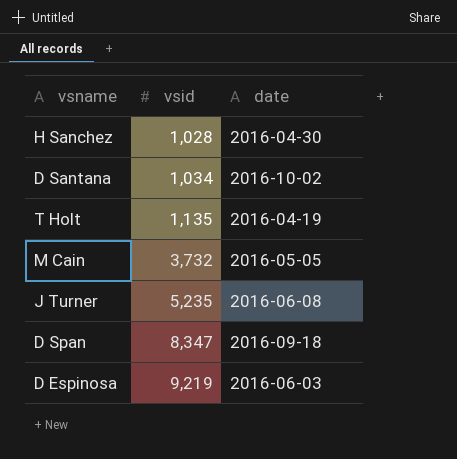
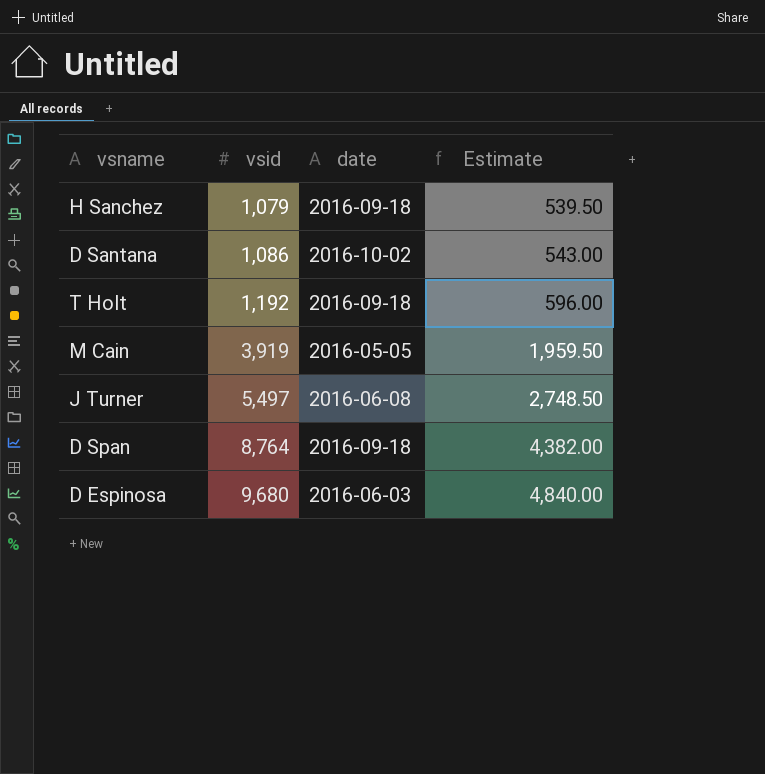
column Estimate | formula: none -> [vsid] * 0.5
H Sanchez | vsid: 1,028 -> 1,079
H Sanchez | date: 2016-04-30 -> 2016-09-18
D Santana | vsid: 1,034 -> 1,086
T Holt | vsid: 1,135 -> 1,192
T Holt | date: 2016-04-19 -> 2016-09-18
M Cain | vsid: 3,732 -> 3,919
J Turner | vsid: 5,235 -> 5,497
D Span | vsid: 8,347 -> 8,764
D Espinosa | vsid: 9,219 -> 9,680

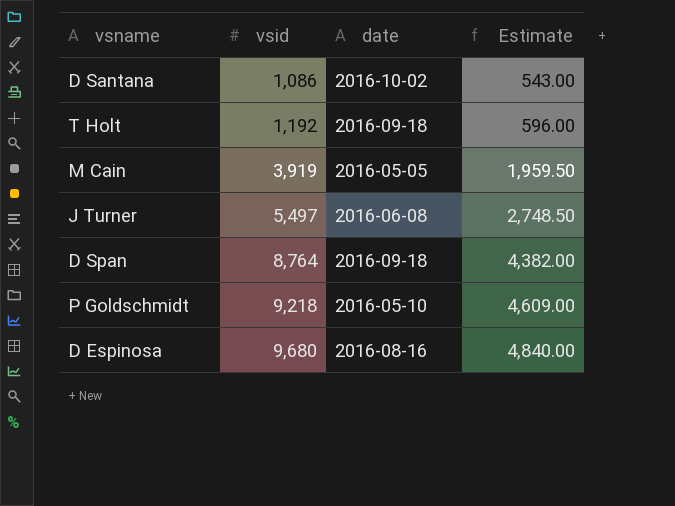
row H Sanchez: 1,079 | 2016-09-18 | 539.50 -> none
row P Goldschmidt: none -> 9,218 | 2016-05-10 | 4,609.00
D Espinosa | date: 2016-06-03 -> 2016-08-16

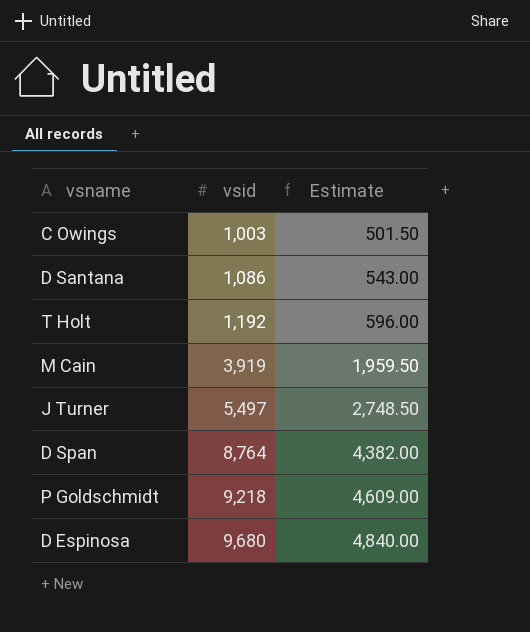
column date | position: 3 -> none
row C Owings: none -> 1,003 | 501.50

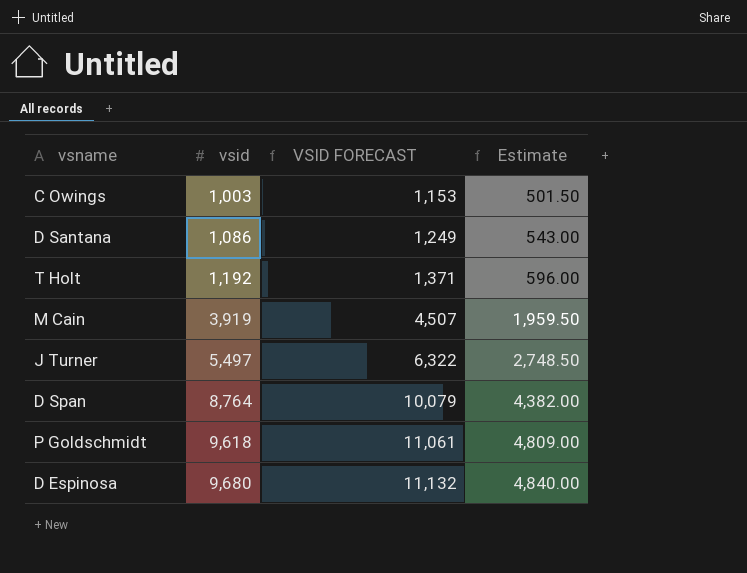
column VSID FORECAST | formula: none -> [vsid] * 1.15
P Goldschmidt | vsid: 9,218 -> 9,618
P Goldschmidt | Estimate: 4,609.00 -> 4,809.00

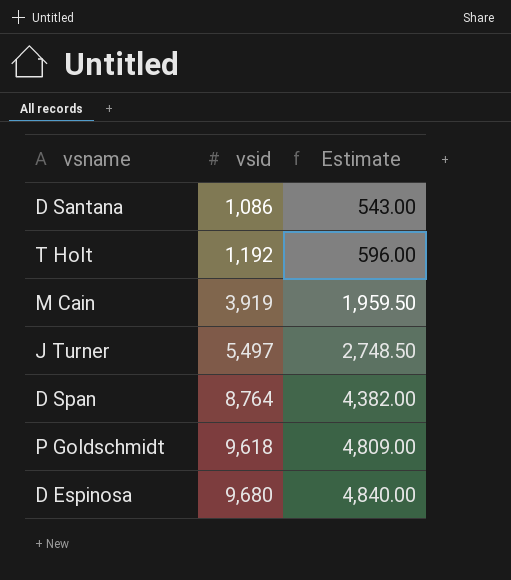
column VSID FORECAST | formula: [vsid] * 1.15 -> none
row C Owings: 1,003 | 1,153 | 501.50 -> none

